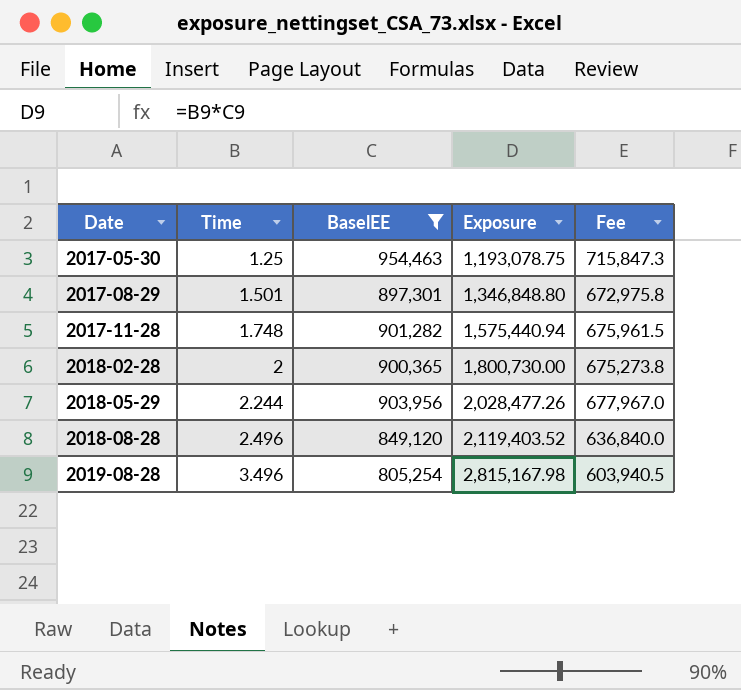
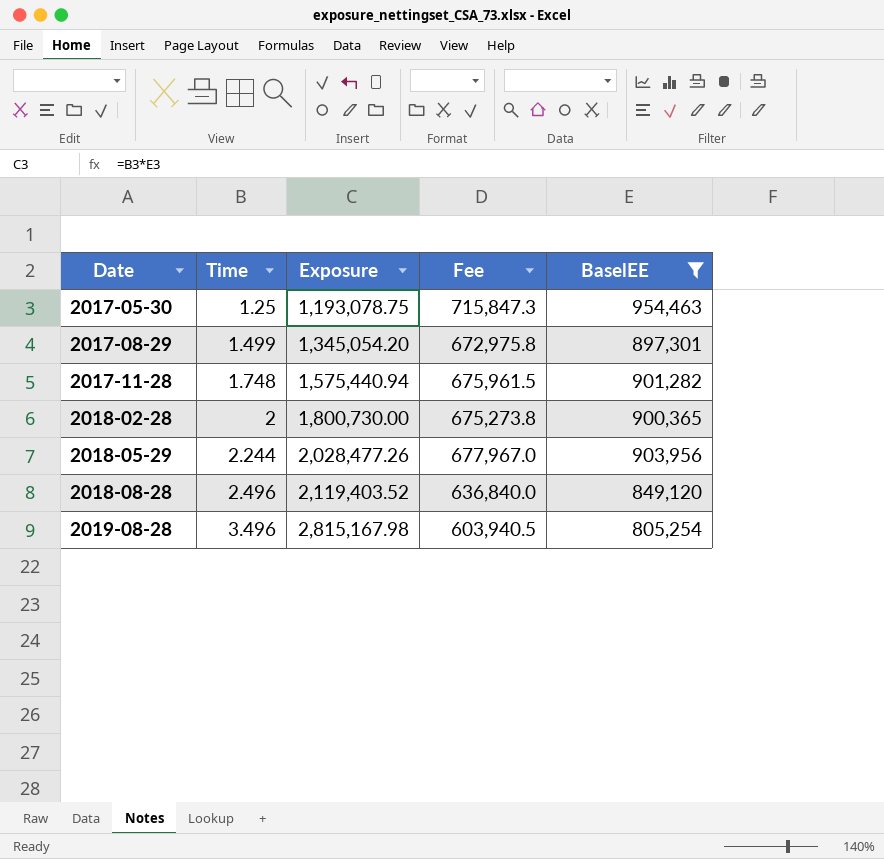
column BaselEE | position: 3 -> 5
2017-08-29 | Time: 1.501 -> 1.499
2017-08-29 | Exposure: 1,346,848.80 -> 1,345,054.20

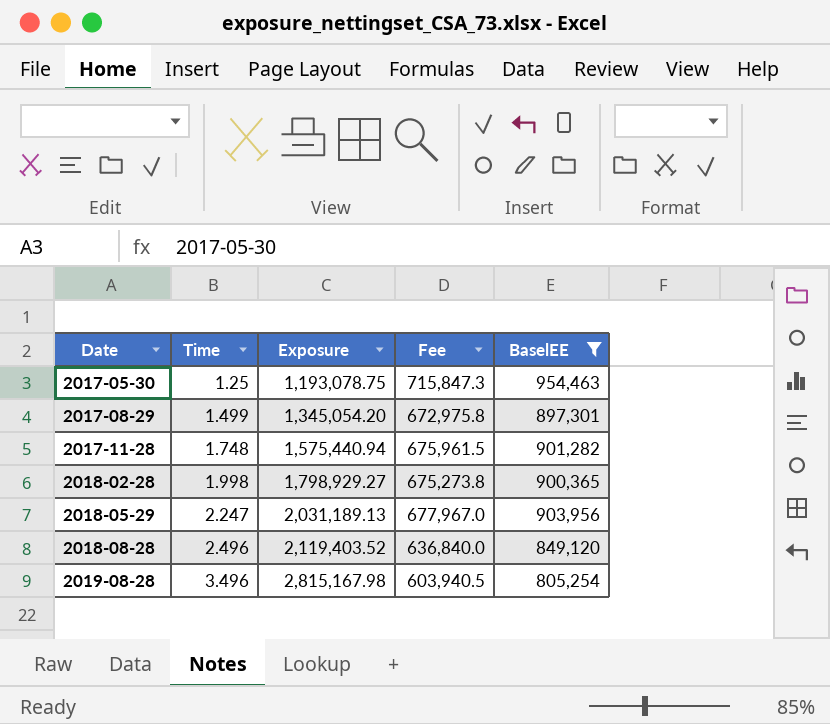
2018-02-28 | Time: 2 -> 1.998
2018-02-28 | Exposure: 1,800,730.00 -> 1,798,929.27
2018-05-29 | Time: 2.244 -> 2.247
2018-05-29 | Exposure: 2,028,477.26 -> 2,031,189.13

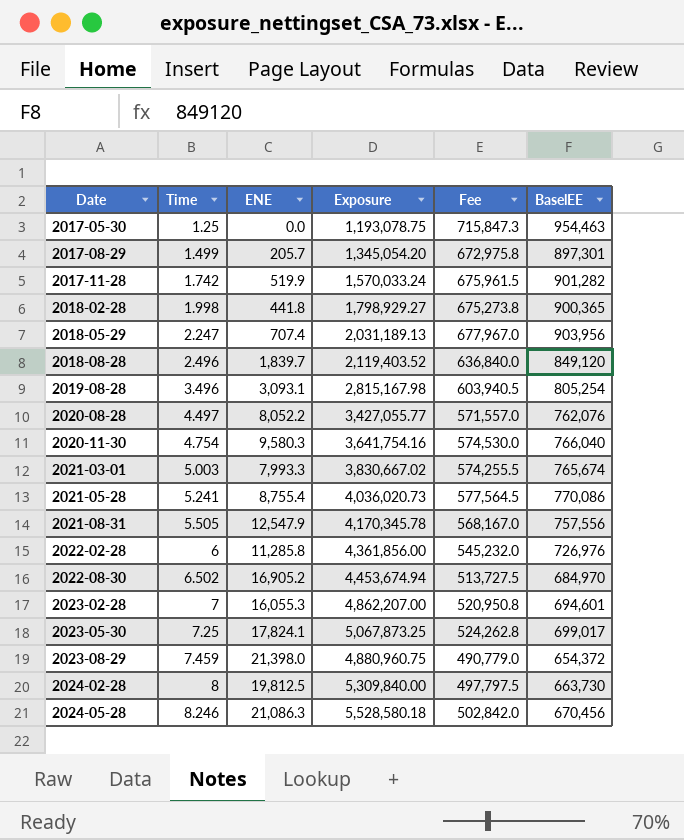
filter: BaselEE >= 805,254 -> none
column ENE | position: none -> 3
2017-11-28 | Time: 1.748 -> 1.742
2017-11-28 | Exposure: 1,575,440.94 -> 1,570,033.24

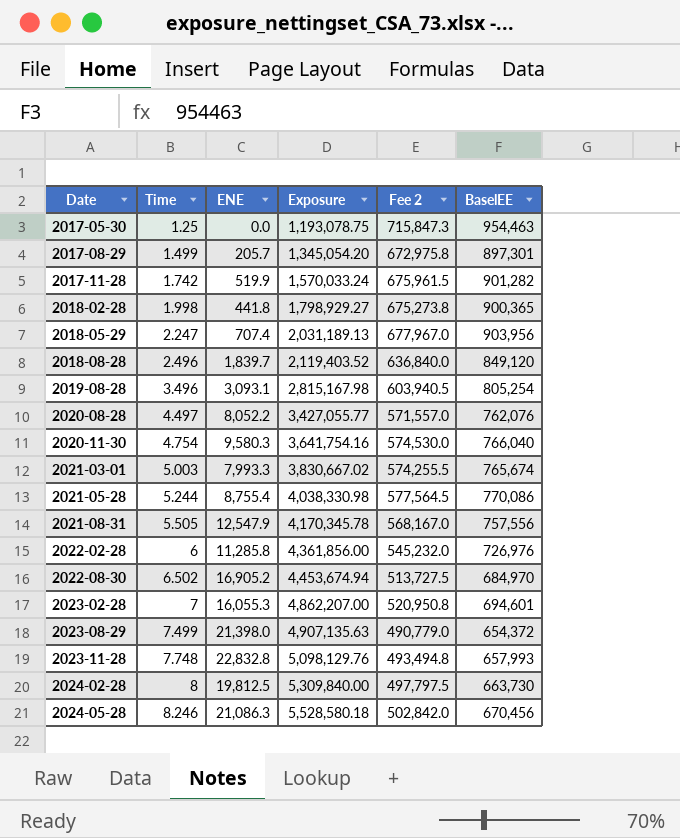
column name: Fee -> Fee 2
row 2023-05-30: 7.25 | 17,824.1 | 5,067,873.25 | 524,262.8 | 699,017 -> none
2021-05-28 | Time: 5.241 -> 5.244
2021-05-28 | Exposure: 4,036,020.73 -> 4,038,330.98
2023-08-29 | Time: 7.459 -> 7.499
2023-08-29 | Exposure: 4,880,960.75 -> 4,907,135.63
row 2023-11-28: none -> 7.748 | 22,832.8 | 5,098,129.76 | 493,494.8 | 657,993

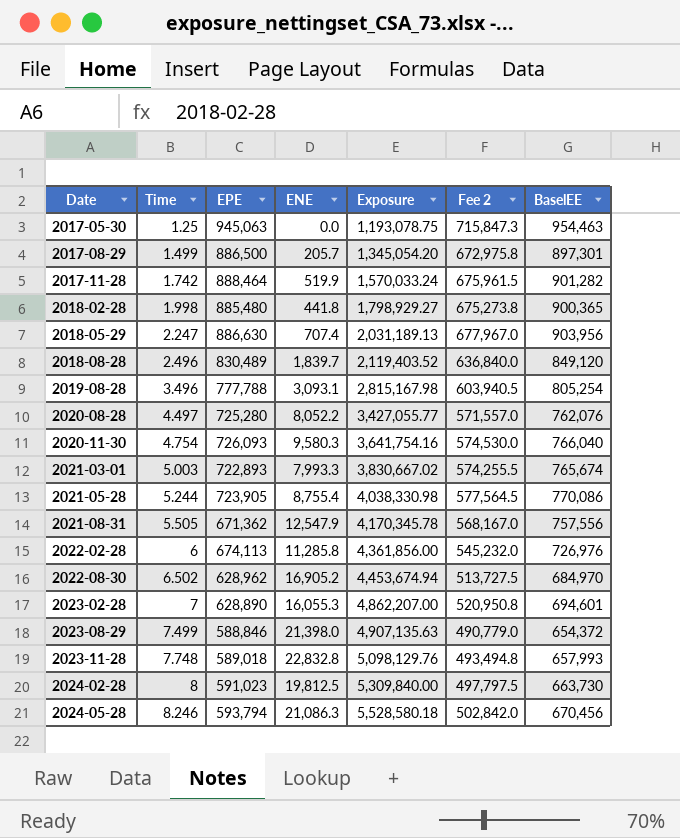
column EPE | position: none -> 3

